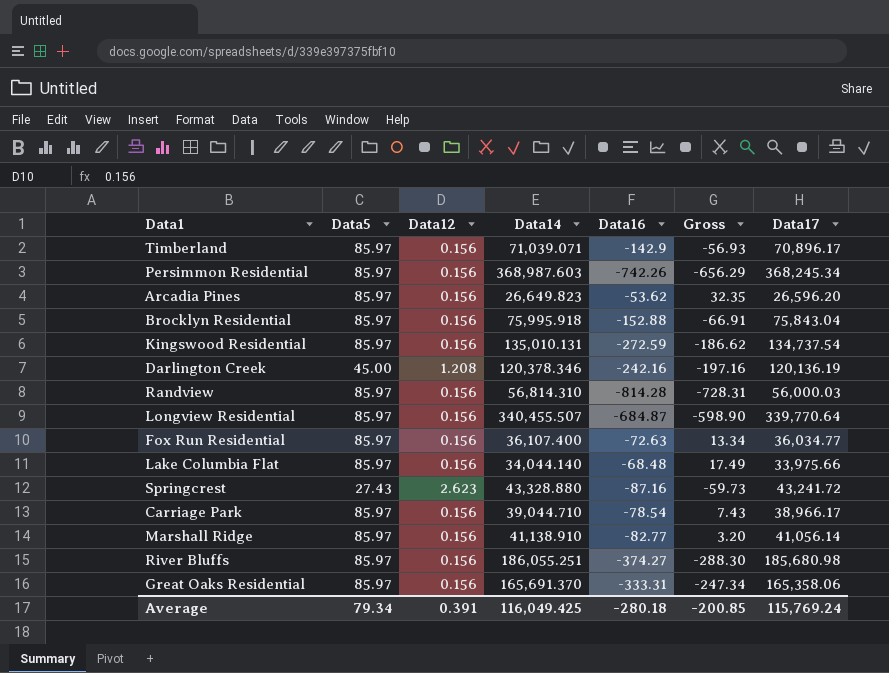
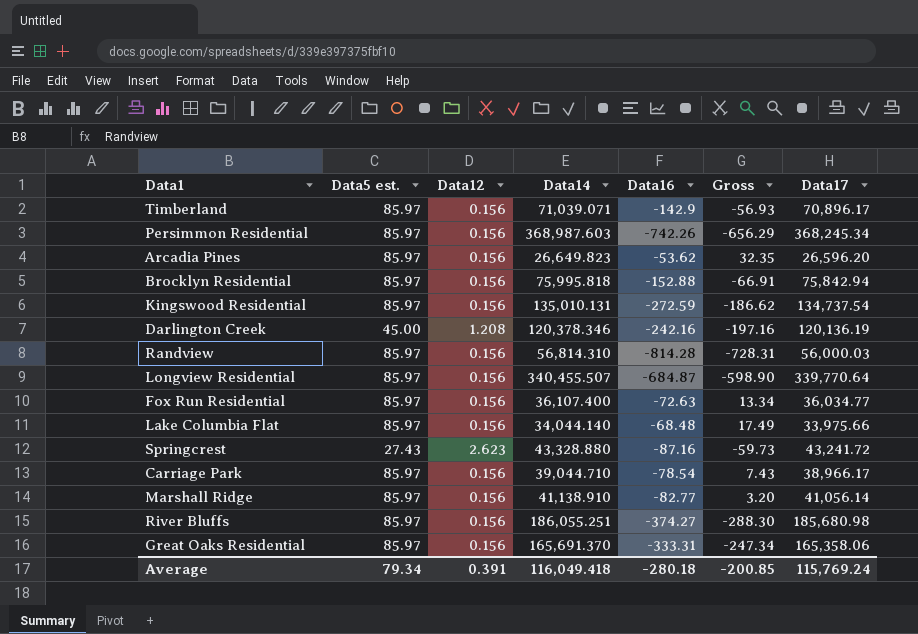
column name: Data5 -> Data5 est.
Brocklyn Residential | Data14: 75,995.918 -> 75,995.818
Brocklyn Residential | Data17: 75,843.04 -> 75,842.94
Average | Data14: 116,049.425 -> 116,049.418

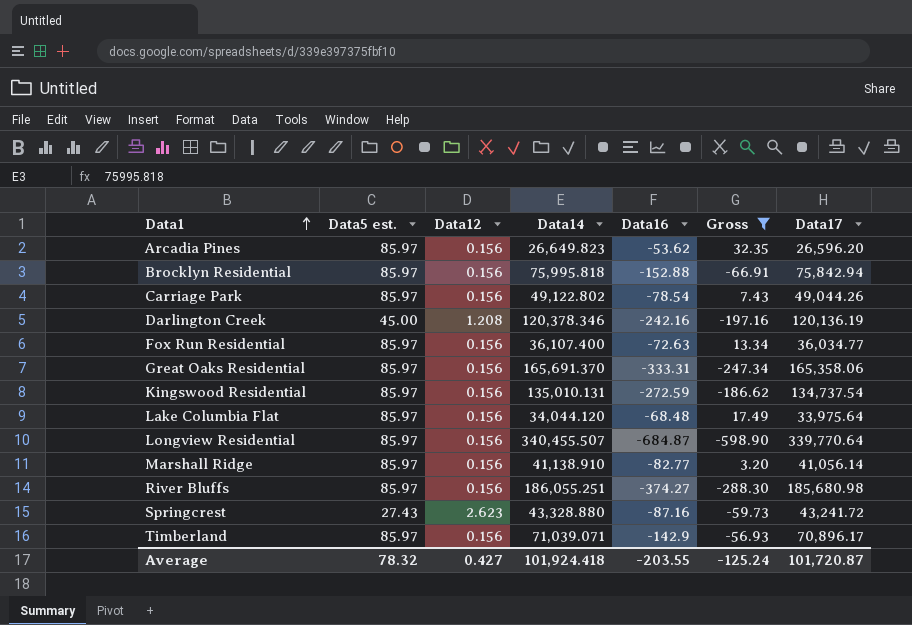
filter: none -> Gross >= -598.90
row order: none -> Data1 ascending
Carriage Park | Data14: 39,044.710 -> 49,122.802
Carriage Park | Data17: 38,966.17 -> 49,044.26
Lake Columbia Flat | Data14: 34,044.140 -> 34,044.120
Lake Columbia Flat | Data17: 33,975.66 -> 33,975.64
Average | Data5 est.: 79.34 -> 78.32
Average | Data12: 0.391 -> 0.427
Average | Data14: 116,049.418 -> 101,924.418
Average | Data16: -280.18 -> -203.55
Average | Gross: -200.85 -> -125.24
Average | Data17: 115,769.24 -> 101,720.87

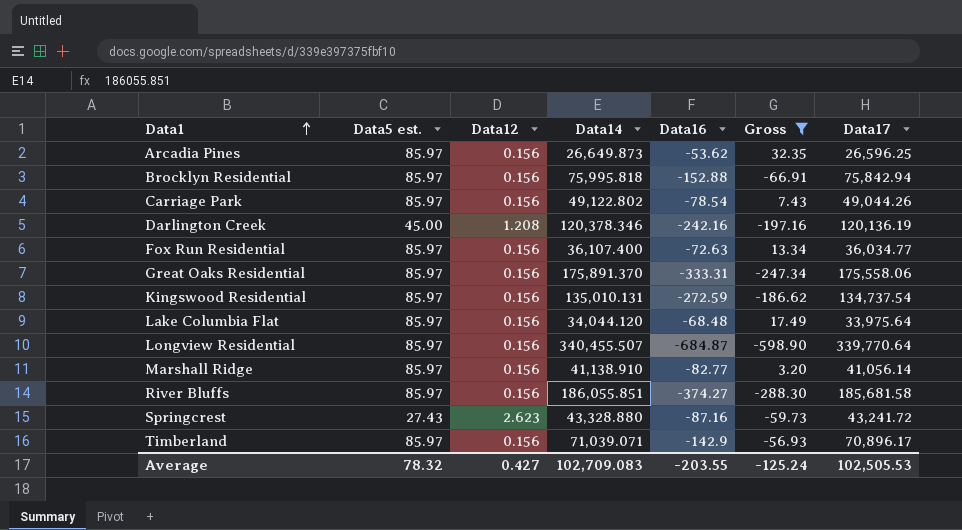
Arcadia Pines | Data14: 26,649.823 -> 26,649.873
Arcadia Pines | Data17: 26,596.20 -> 26,596.25
Great Oaks Residential | Data14: 165,691.370 -> 175,891.370
Great Oaks Residential | Data17: 165,358.06 -> 175,558.06
River Bluffs | Data14: 186,055.251 -> 186,055.851
River Bluffs | Data17: 185,680.98 -> 185,681.58
Average | Data14: 101,924.418 -> 102,709.083
Average | Data17: 101,720.87 -> 102,505.53

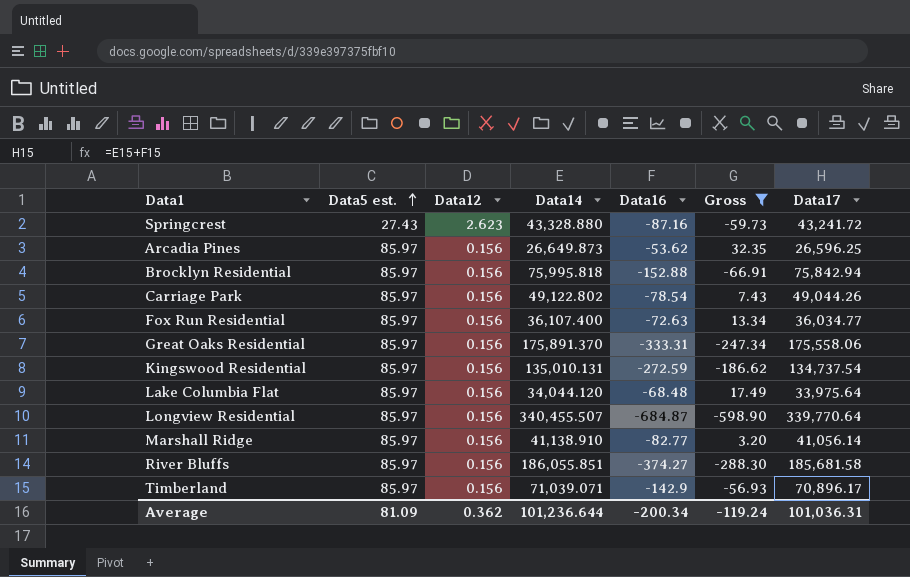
row order: Data1 ascending -> Data5 est. ascending
row Darlington Creek: 45.00 | 1.208 | 120,378.346 | -242.16 | -197.16 | 120,136.19 -> none
Average | Data5 est.: 78.32 -> 81.09
Average | Data12: 0.427 -> 0.362
Average | Data14: 102,709.083 -> 101,236.644
Average | Data16: -203.55 -> -200.34
Average | Gross: -125.24 -> -119.24
Average | Data17: 102,505.53 -> 101,036.31

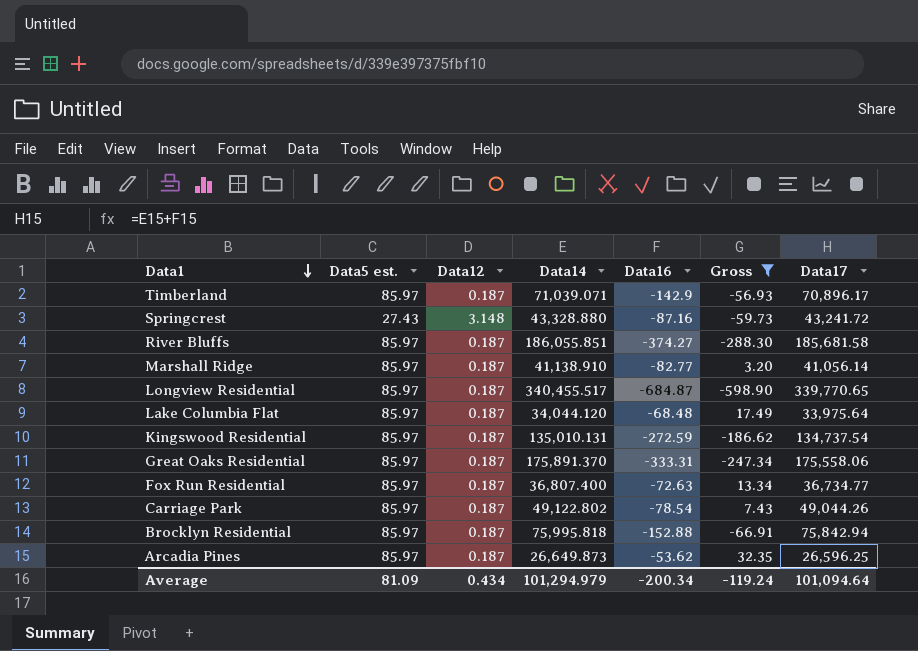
row order: Data5 est. ascending -> Data1 descending
Timberland | Data12: 0.156 -> 0.187
Springcrest | Data12: 2.623 -> 3.148
River Bluffs | Data12: 0.156 -> 0.187
Marshall Ridge | Data12: 0.156 -> 0.187
Longview Residential | Data12: 0.156 -> 0.187
Longview Residential | Data14: 340,455.507 -> 340,455.517
Longview Residential | Data17: 339,770.64 -> 339,770.65
Lake Columbia Flat | Data12: 0.156 -> 0.187
Kingswood Residential | Data12: 0.156 -> 0.187
Great Oaks Residential | Data12: 0.156 -> 0.187
Fox Run Residential | Data12: 0.156 -> 0.187
Fox Run Residential | Data14: 36,107.400 -> 36,807.400
Fox Run Residential | Data17: 36,034.77 -> 36,734.77
Carriage Park | Data12: 0.156 -> 0.187
Brocklyn Residential | Data12: 0.156 -> 0.187
Arcadia Pines | Data12: 0.156 -> 0.187
Average | Data12: 0.362 -> 0.434
Average | Data14: 101,236.644 -> 101,294.979
Average | Data17: 101,036.31 -> 101,094.64

